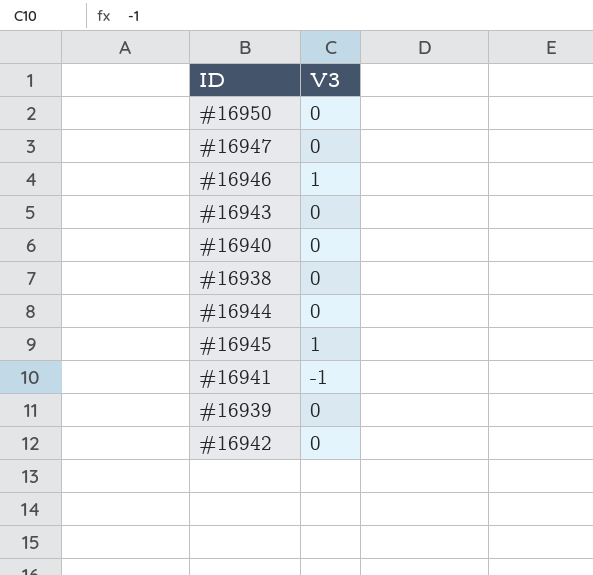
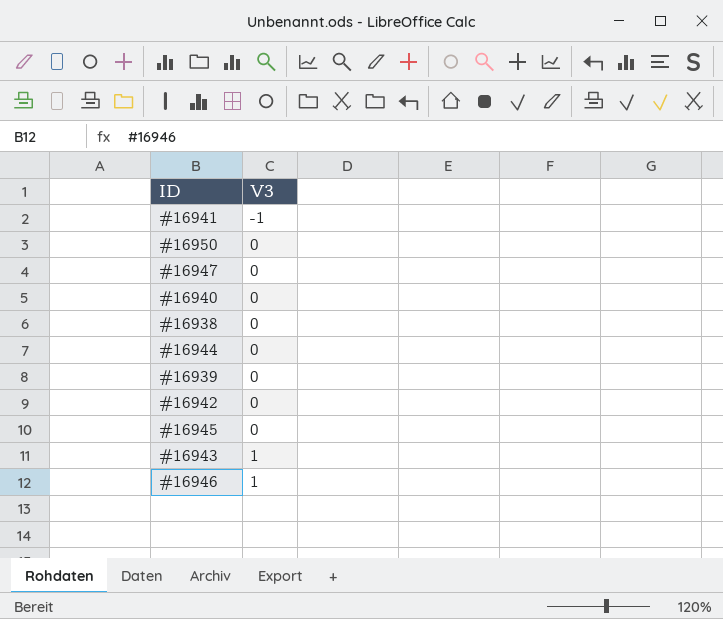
row order: none -> V3 ascending
#16945 | V3: 1 -> 0
#16943 | V3: 0 -> 1

